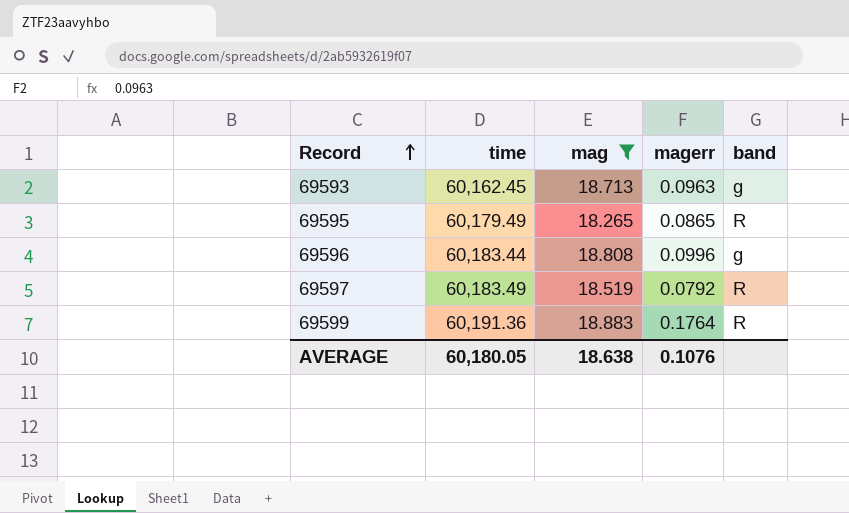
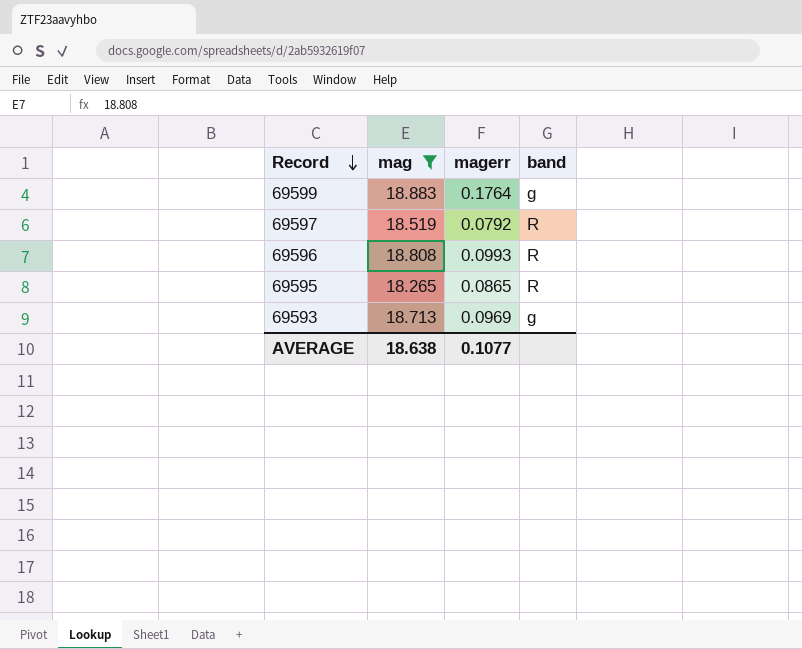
row order: Record ascending -> Record descending
column time | position: 2 -> none
69599 | band: R -> g
69596 | magerr: 0.0996 -> 0.0993
69596 | band: g -> R
69593 | magerr: 0.0963 -> 0.0969
AVERAGE | magerr: 0.1076 -> 0.1077

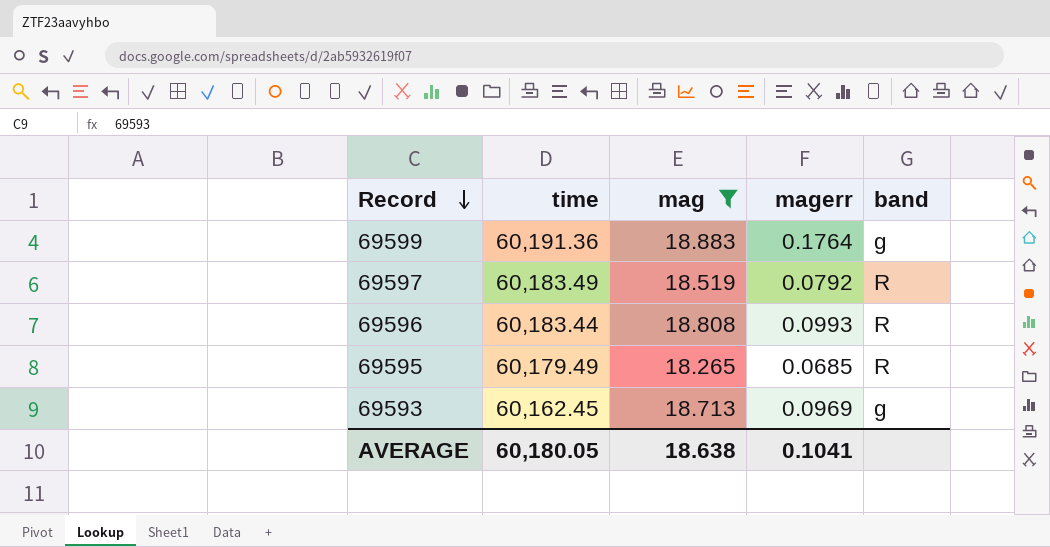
column time | position: none -> 2
69595 | magerr: 0.0865 -> 0.0685
AVERAGE | magerr: 0.1077 -> 0.1041

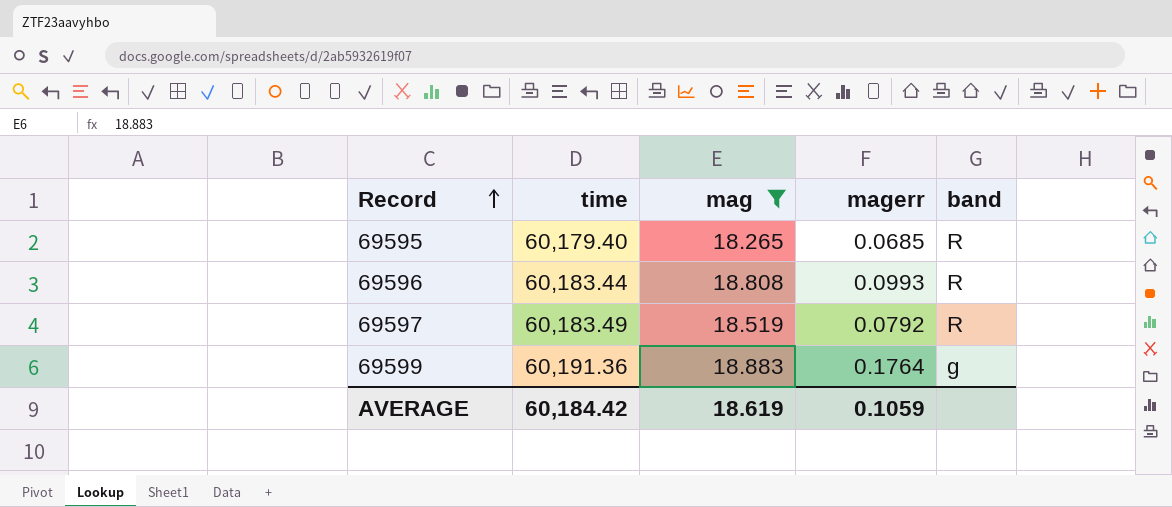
row order: Record descending -> Record ascending
row 69593: 60,162.45 | 18.713 | 0.0969 | g -> none
69595 | time: 60,179.49 -> 60,179.40
AVERAGE | time: 60,180.05 -> 60,184.42
AVERAGE | mag: 18.638 -> 18.619
AVERAGE | magerr: 0.1041 -> 0.1059

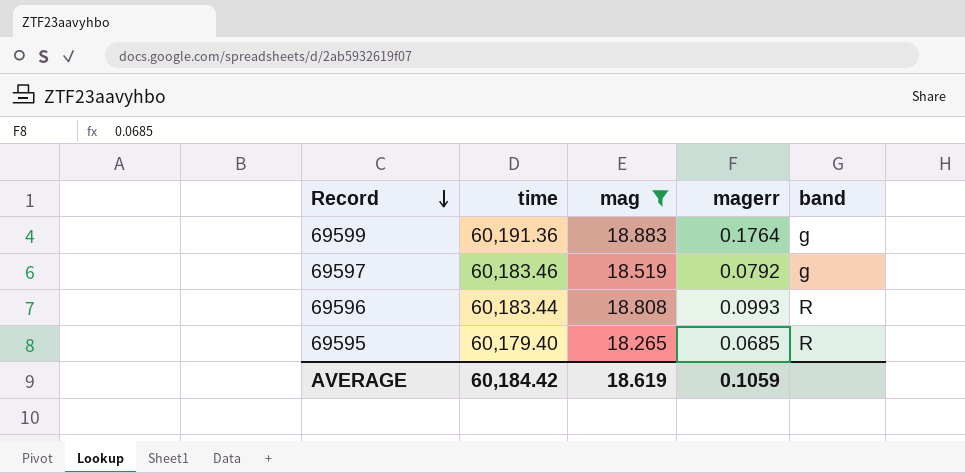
row order: Record ascending -> Record descending
69597 | time: 60,183.49 -> 60,183.46
69597 | band: R -> g

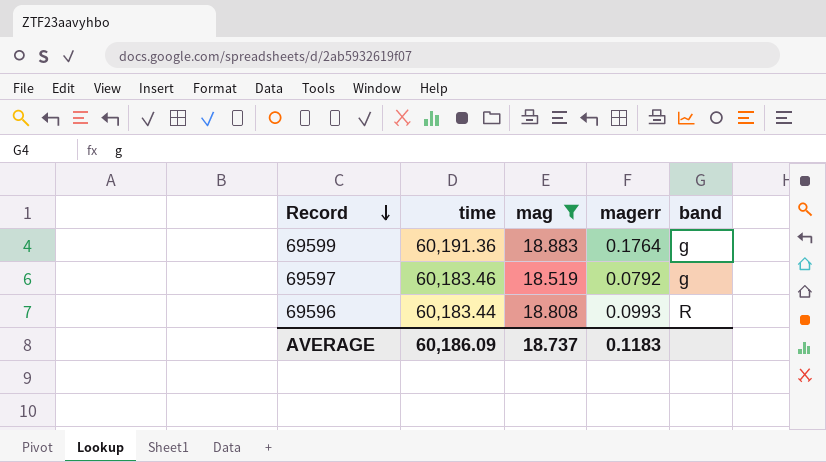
row 69595: 60,179.40 | 18.265 | 0.0685 | R -> none
AVERAGE | time: 60,184.42 -> 60,186.09
AVERAGE | mag: 18.619 -> 18.737
AVERAGE | magerr: 0.1059 -> 0.1183

